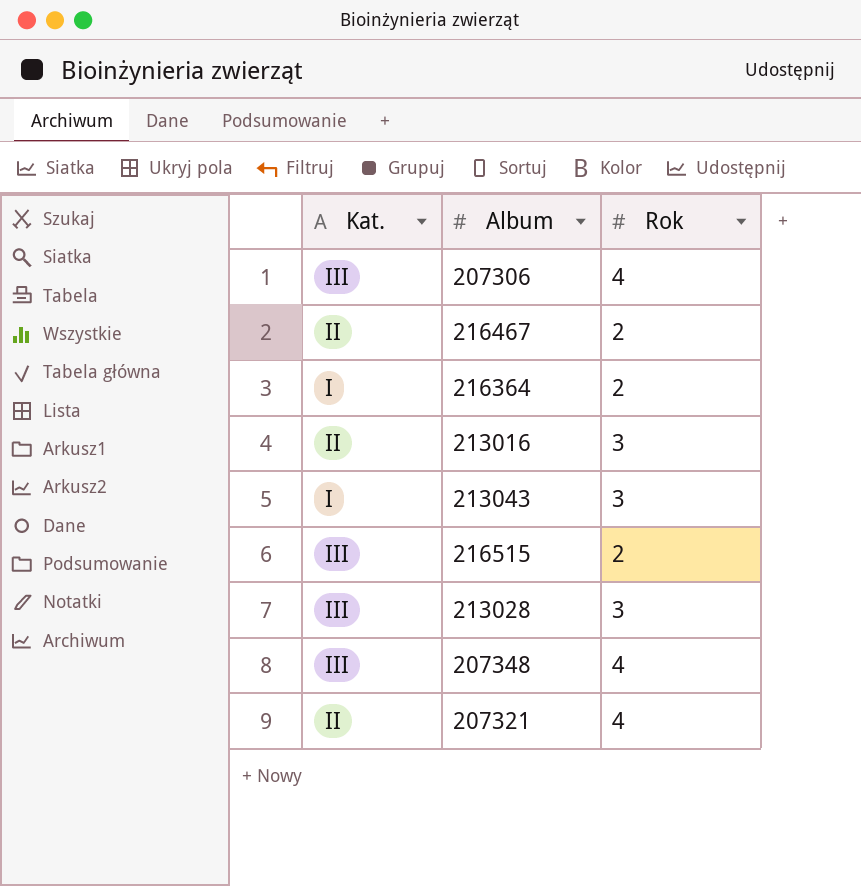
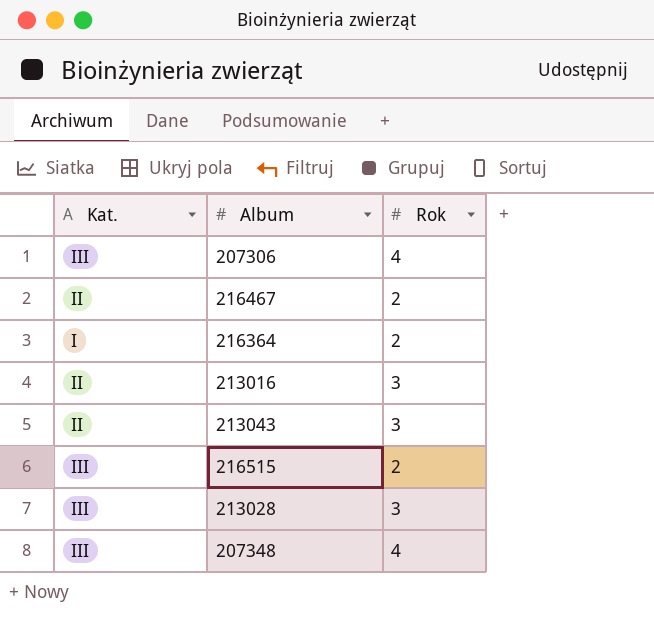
row 207321: II | 4 -> none
213043 | Kat.: I -> II

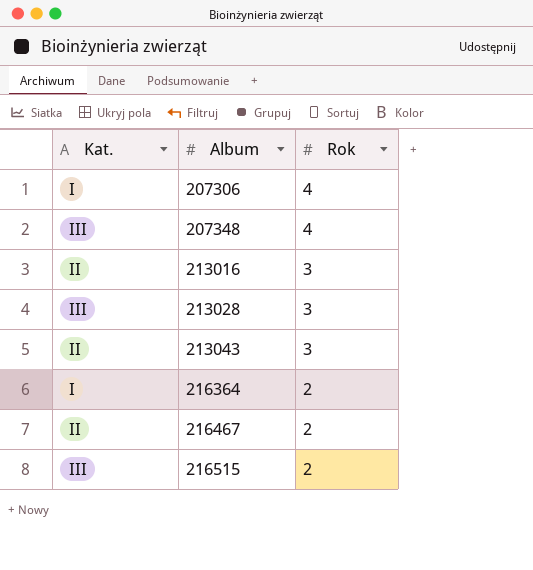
row order: none -> Album ascending
207306 | Kat.: III -> I

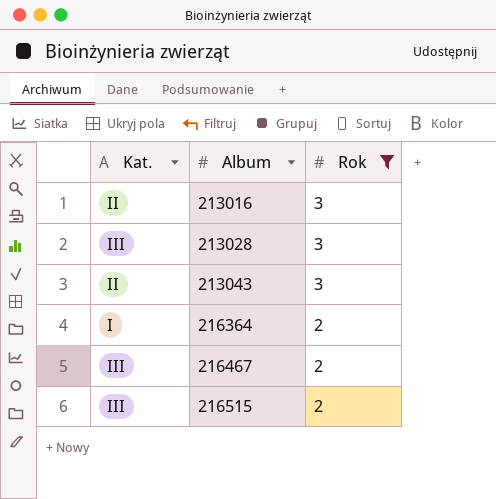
filter: none -> Rok != 4
216467 | Kat.: II -> III

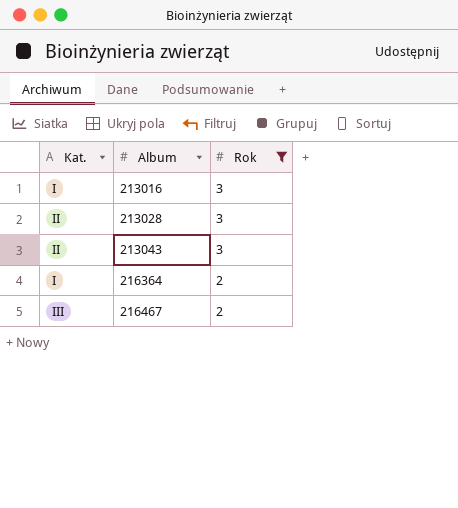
row 216515: III | 2 -> none
213016 | Kat.: II -> I
213028 | Kat.: III -> II

